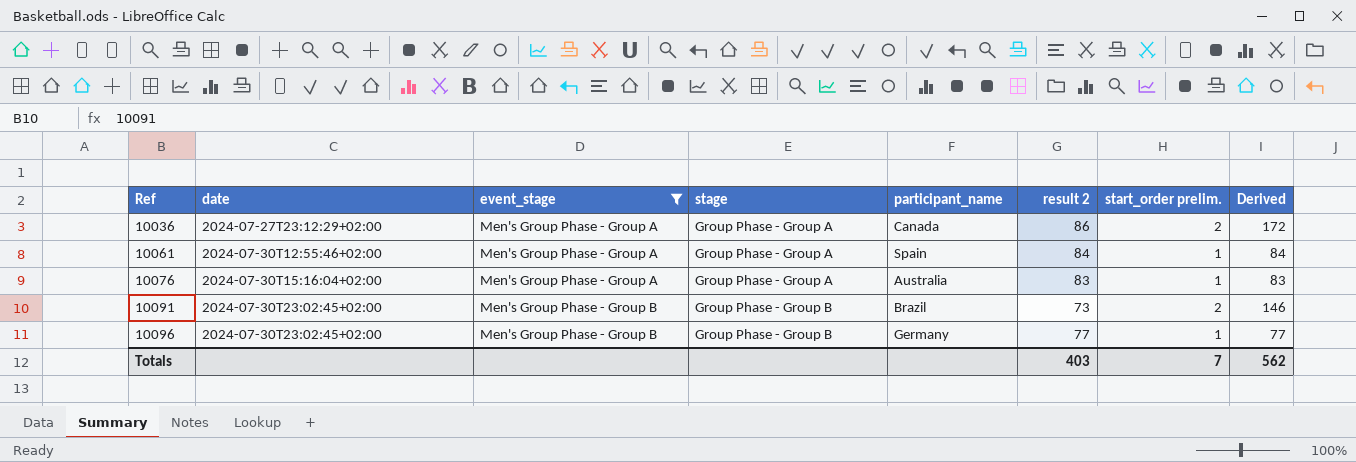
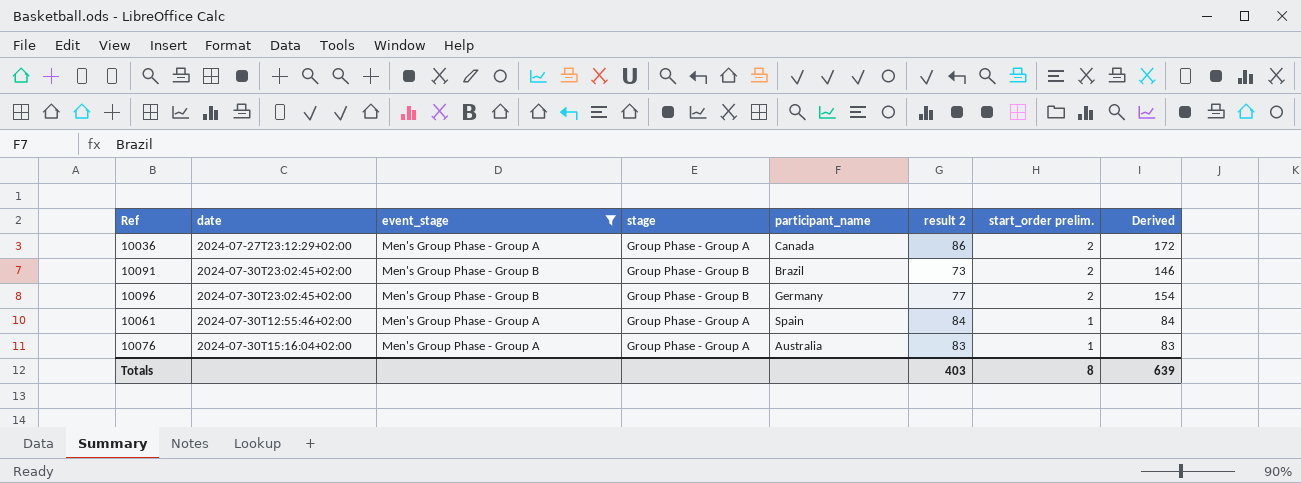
row order: Ref ascending -> start_order prelim. descending
10096 | start_order prelim.: 1 -> 2
10096 | Derived: 77 -> 154
Totals | start_order prelim.: 7 -> 8
Totals | Derived: 562 -> 639

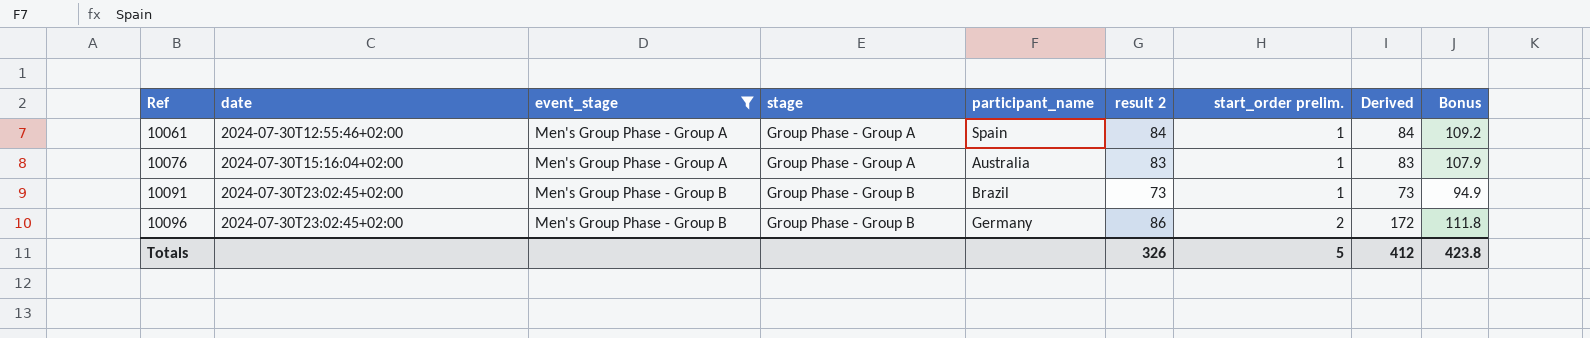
row order: start_order prelim. descending -> Ref ascending
column Bonus | formula: none -> [result 2] * 1.3
row 10036: 2024-07-27T23:12:29+02:00 | Men's Group Phase - Group A | Group Phase - Group A | Canada | 86 | 2 | 172 -> none
10091 | start_order prelim.: 2 -> 1
10091 | Derived: 146 -> 73
10096 | result 2: 77 -> 86
10096 | Derived: 154 -> 172
Totals | result 2: 403 -> 326
Totals | start_order prelim.: 8 -> 5
Totals | Derived: 639 -> 412

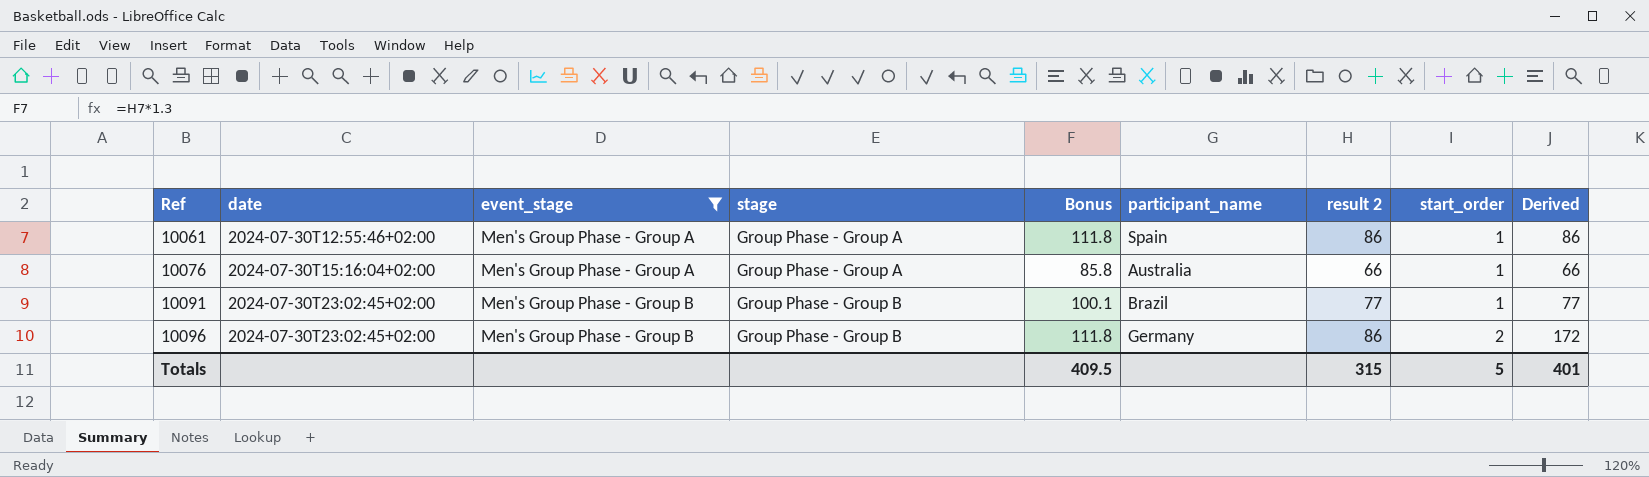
column Bonus | position: 9 -> 5
column name: start_order prelim. -> start_order
10061 | Bonus: 109.2 -> 111.8
10061 | result 2: 84 -> 86
10061 | Derived: 84 -> 86
10076 | Bonus: 107.9 -> 85.8
10076 | result 2: 83 -> 66
10076 | Derived: 83 -> 66
10091 | Bonus: 94.9 -> 100.1
10091 | result 2: 73 -> 77
10091 | Derived: 73 -> 77
Totals | Bonus: 423.8 -> 409.5
Totals | result 2: 326 -> 315
Totals | Derived: 412 -> 401

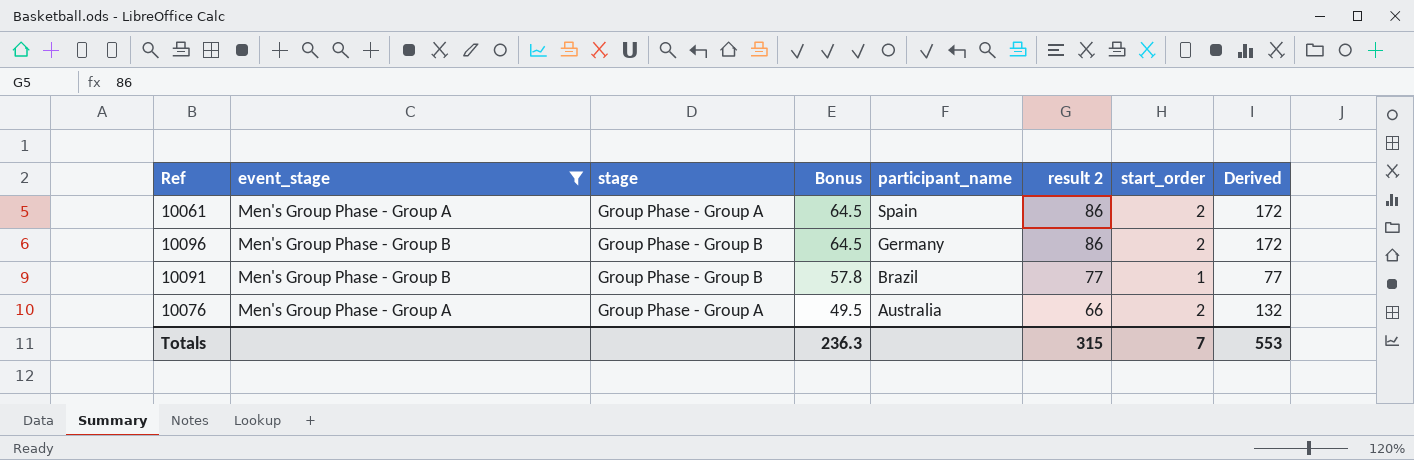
row order: Ref ascending -> Bonus descending
column date | position: 2 -> none
column Bonus | formula: [result 2] * 1.3 -> [result 2] * 0.75
10061 | start_order: 1 -> 2
10061 | Derived: 86 -> 172
10076 | start_order: 1 -> 2
10076 | Derived: 66 -> 132
Totals | Bonus: 409.5 -> 236.3
Totals | start_order: 5 -> 7
Totals | Derived: 401 -> 553

